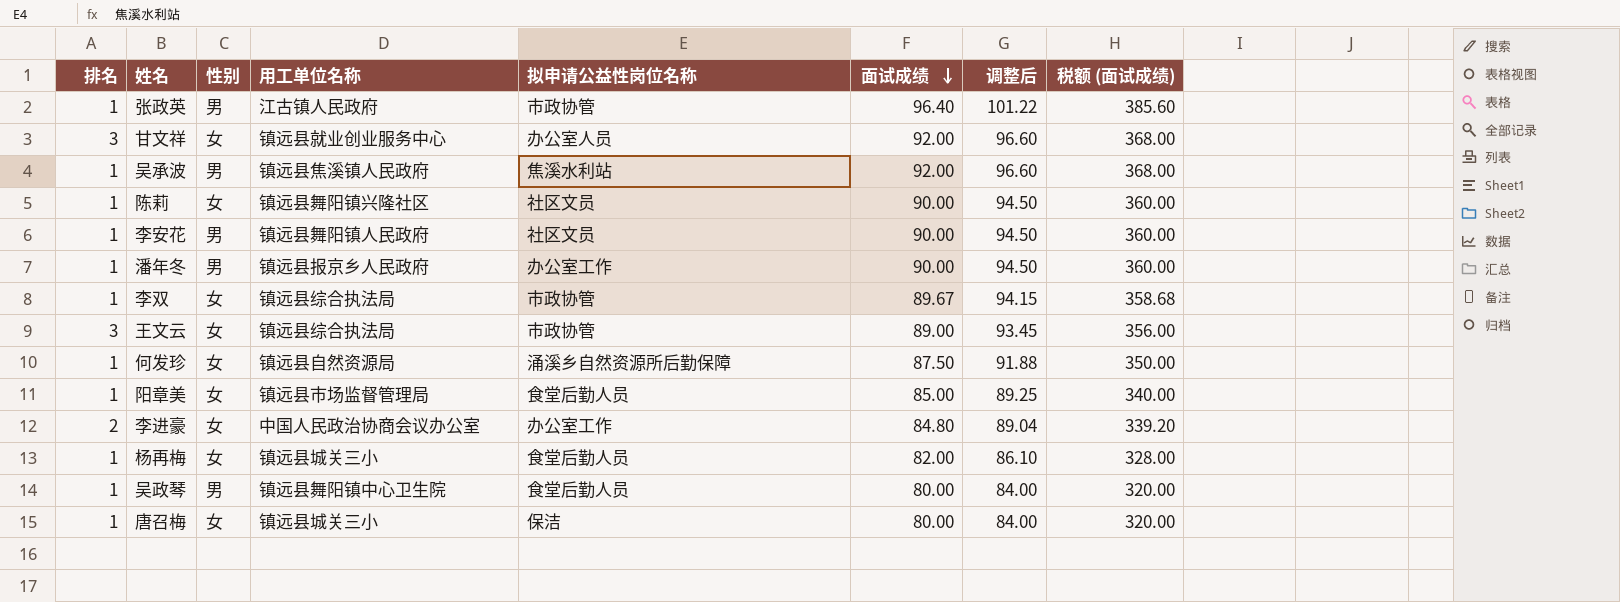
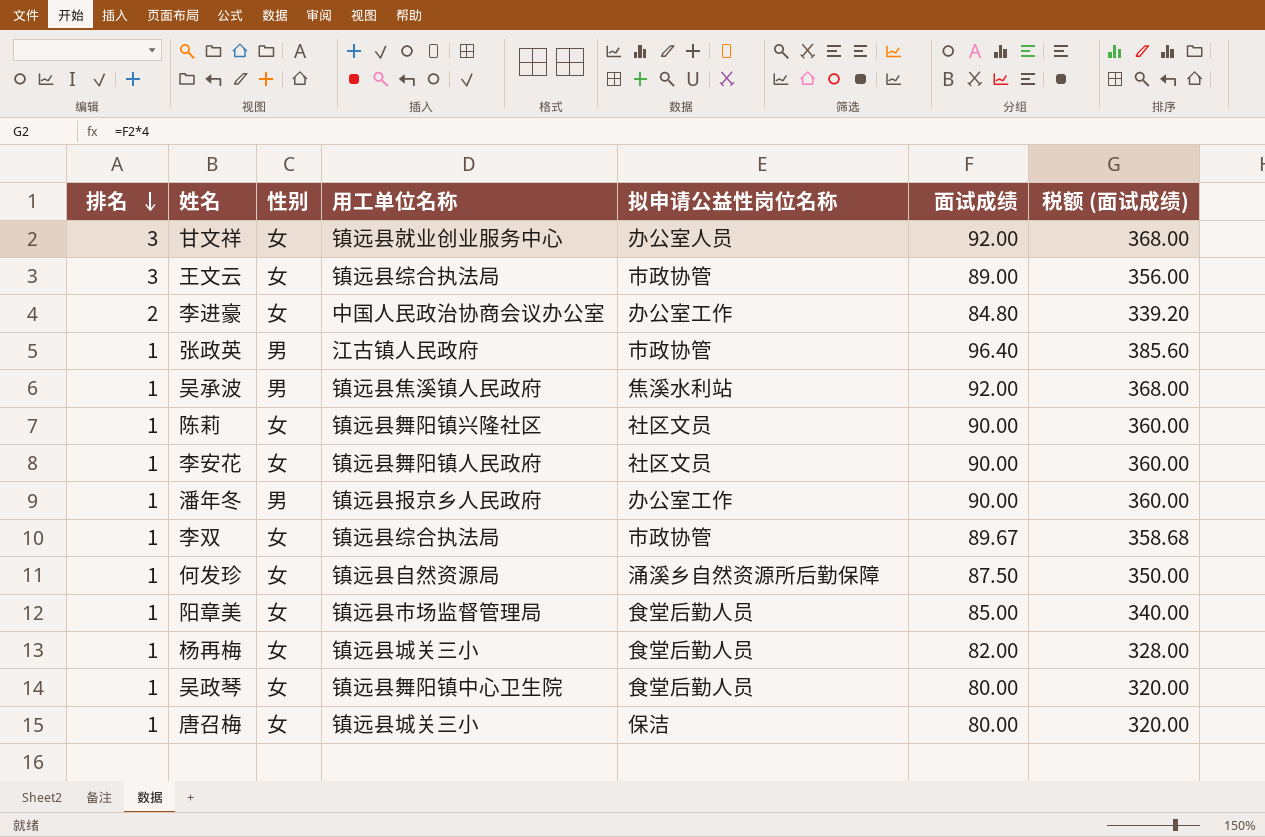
row order: 面试成绩 descending -> 排名 descending
column 调整后 | formula: [面试成绩] * 1.05 -> none
李安花 | 性别: 男 -> 女
吴政琴 | 性别: 男 -> 女

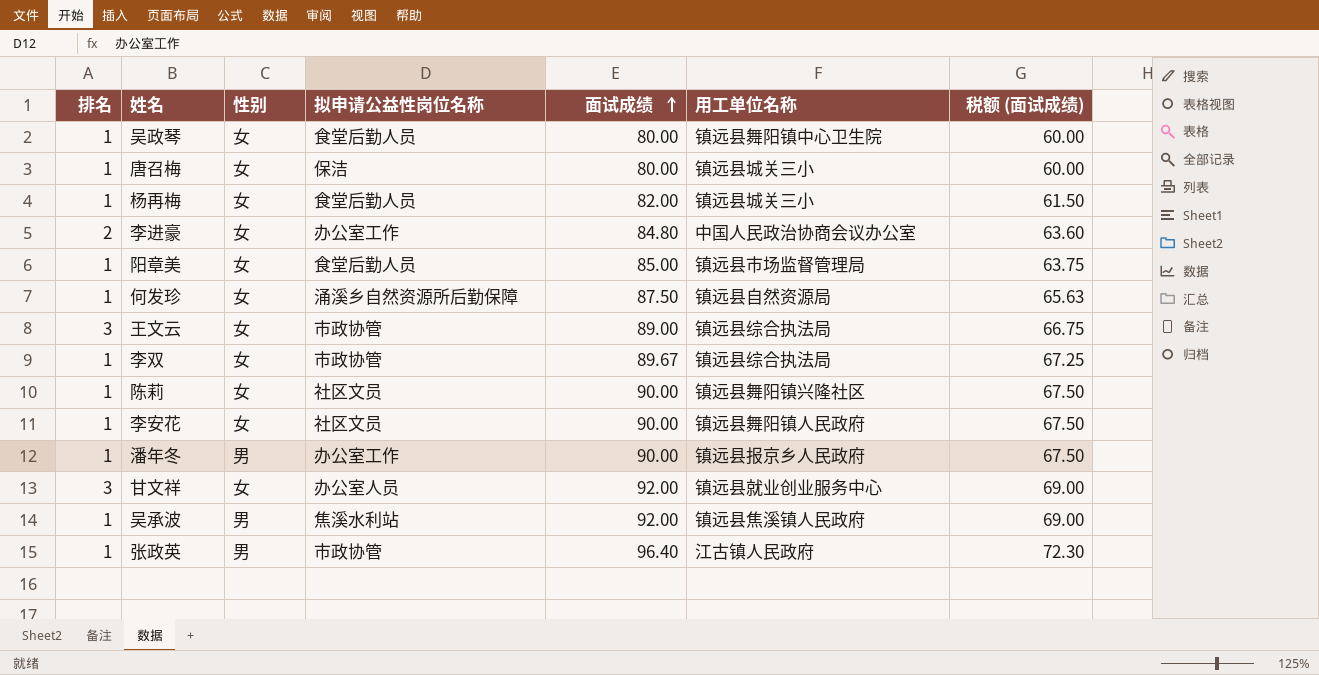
row order: 排名 descending -> 面试成绩 ascending
column 用工单位名称 | position: 4 -> 6
column 税额 (面试成绩) | formula: [面试成绩] * 4 -> [面试成绩] * 0.75

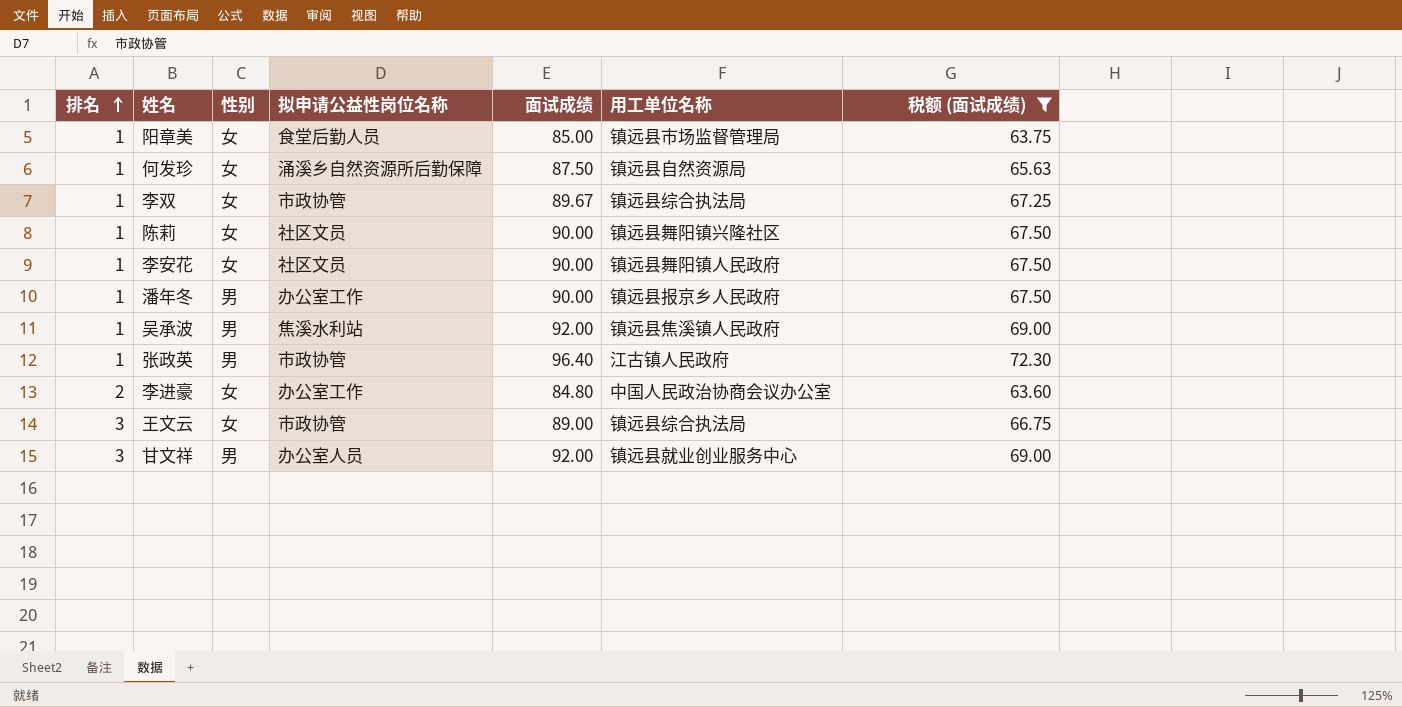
filter: none -> 税额 (面试成绩) >= 63.60
row order: 面试成绩 ascending -> 排名 ascending
甘文祥 | 性别: 女 -> 男

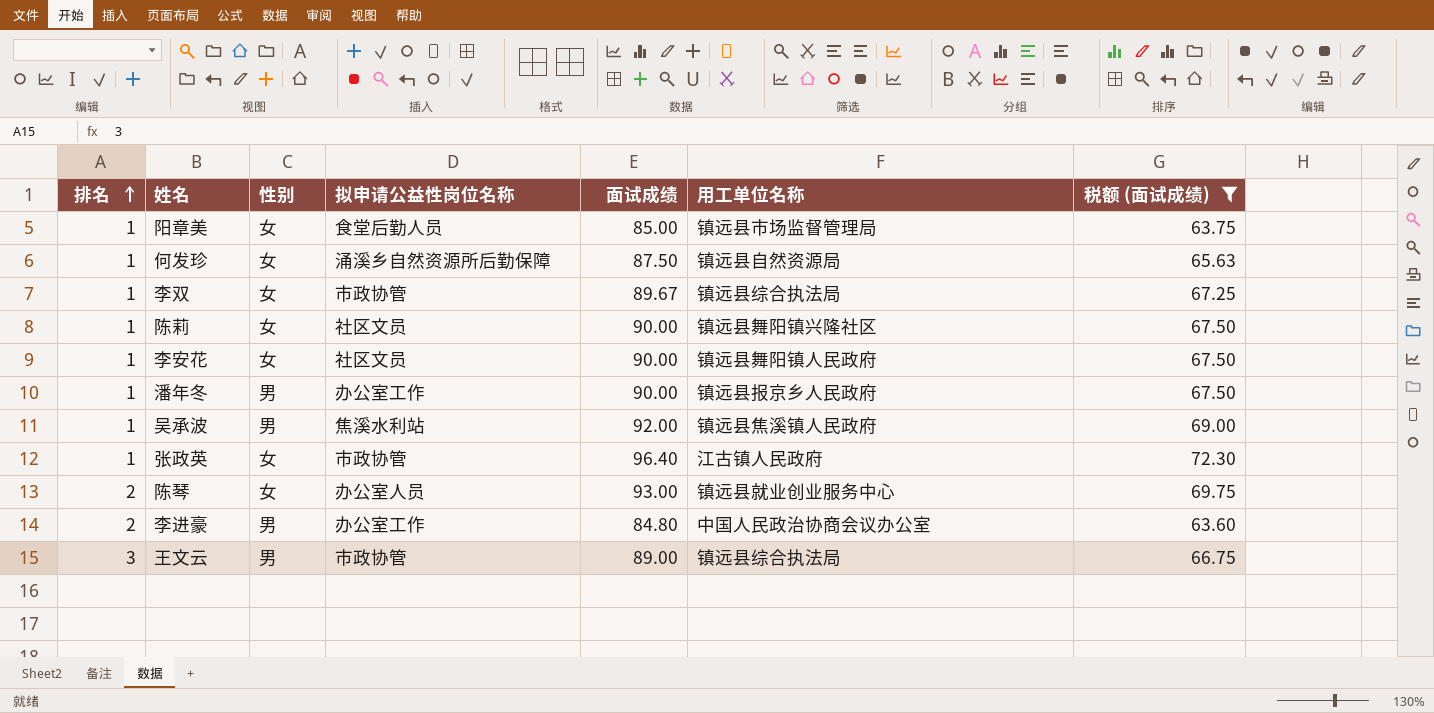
row 甘文祥: 3 | 男 | 办公室人员 | 92.00 | 镇远县就业创业服务中心 | 69.00 -> none
张政英 | 性别: 男 -> 女
row 陈琴: none -> 2 | 女 | 办公室人员 | 93.00 | 镇远县就业创业服务中心 | 69.75
李进豪 | 性别: 女 -> 男
王文云 | 性别: 女 -> 男

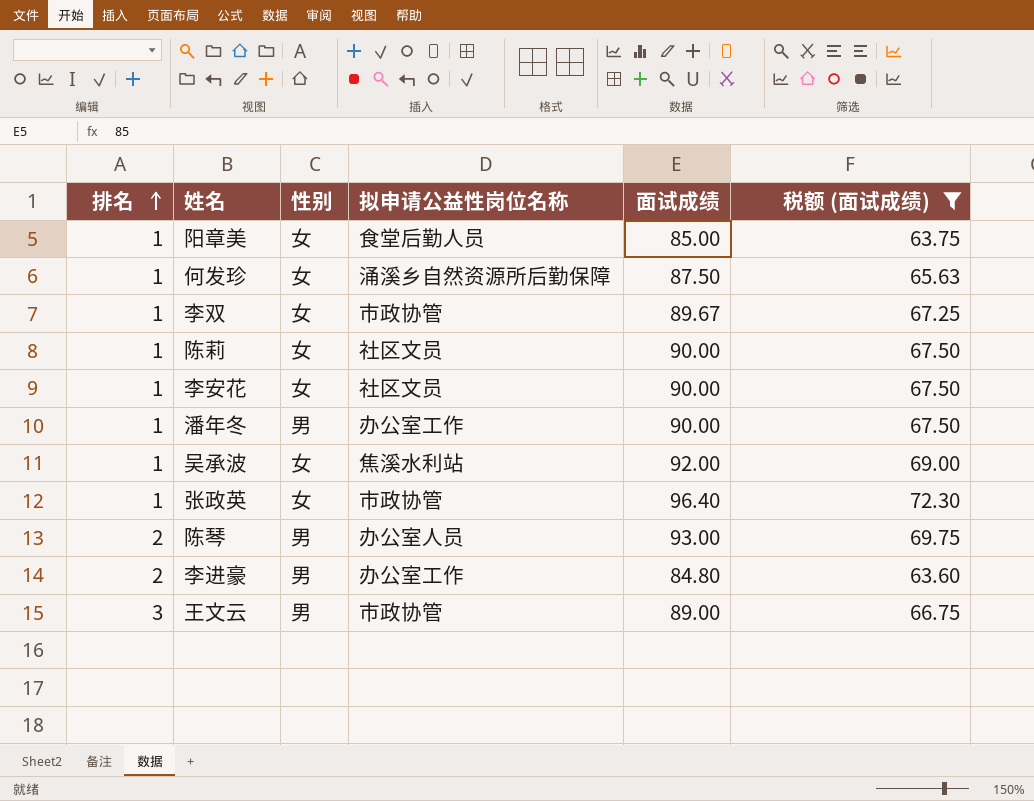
column 用工单位名称 | position: 6 -> none
吴承波 | 性别: 男 -> 女
陈琴 | 性别: 女 -> 男

